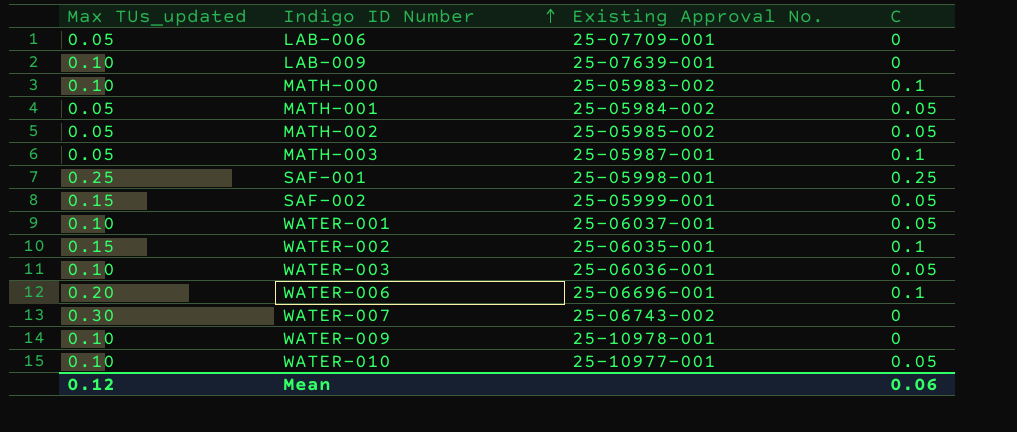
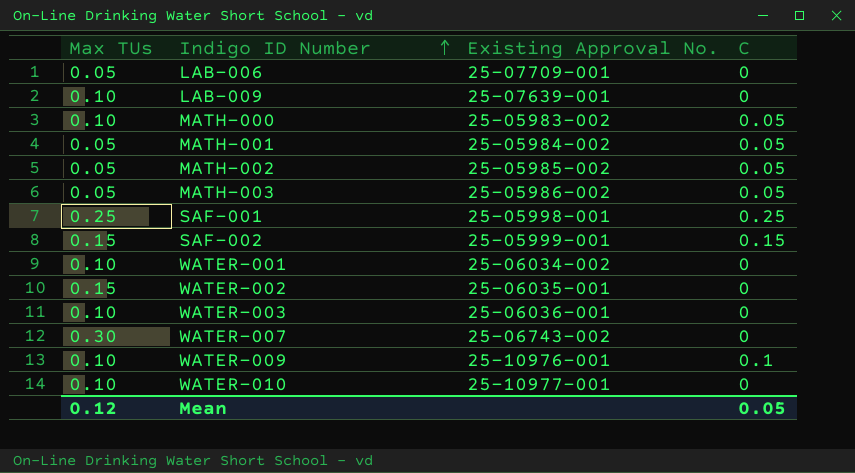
column name: Max TUs_updated -> Max TUs
row WATER-006: 0.20 | 25-06696-001 | 0.1 -> none
MATH-000 | C: 0.1 -> 0.05
MATH-003 | Existing Approval No.: 25-05987-001 -> 25-05986-002
MATH-003 | C: 0.1 -> 0.05
SAF-002 | C: 0.05 -> 0.15
WATER-001 | Existing Approval No.: 25-06037-001 -> 25-06034-002
WATER-001 | C: 0.05 -> 0
WATER-002 | C: 0.1 -> 0
WATER-003 | C: 0.05 -> 0
WATER-009 | Existing Approval No.: 25-10978-001 -> 25-10976-001
WATER-009 | C: 0 -> 0.1
WATER-010 | C: 0.05 -> 0
Mean | C: 0.06 -> 0.05

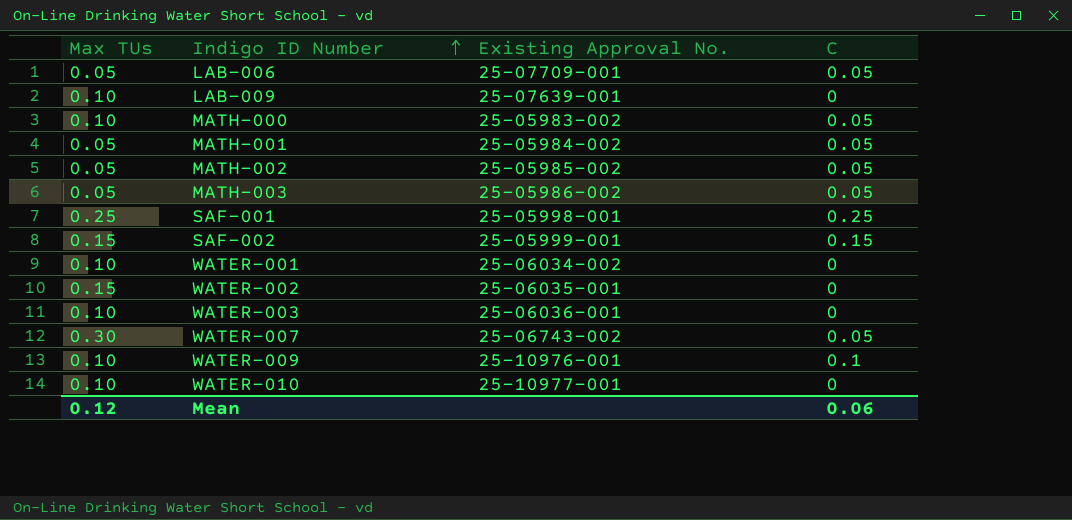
LAB-006 | C: 0 -> 0.05
WATER-007 | C: 0 -> 0.05
Mean | C: 0.05 -> 0.06

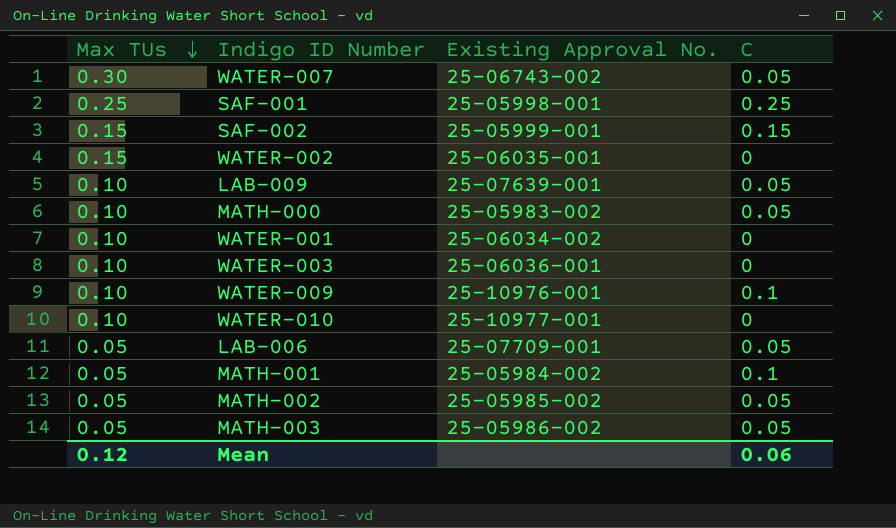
row order: Indigo ID Number ascending -> Max TUs descending
LAB-009 | C: 0 -> 0.05
MATH-001 | C: 0.05 -> 0.1

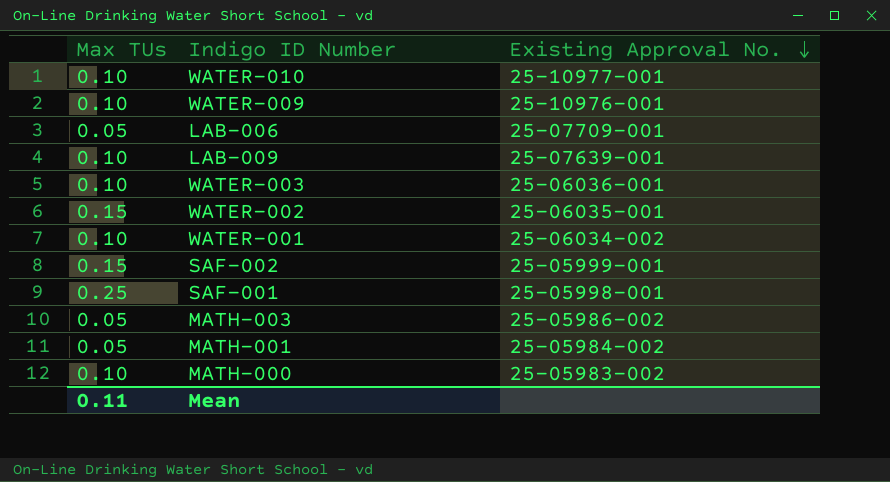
row order: Max TUs descending -> Existing Approval No. descending
column C | position: 4 -> none
row WATER-007: 0.30 | 25-06743-002 | 0.05 -> none
row MATH-002: 0.05 | 25-05985-002 | 0.05 -> none
Mean | Max TUs: 0.12 -> 0.11

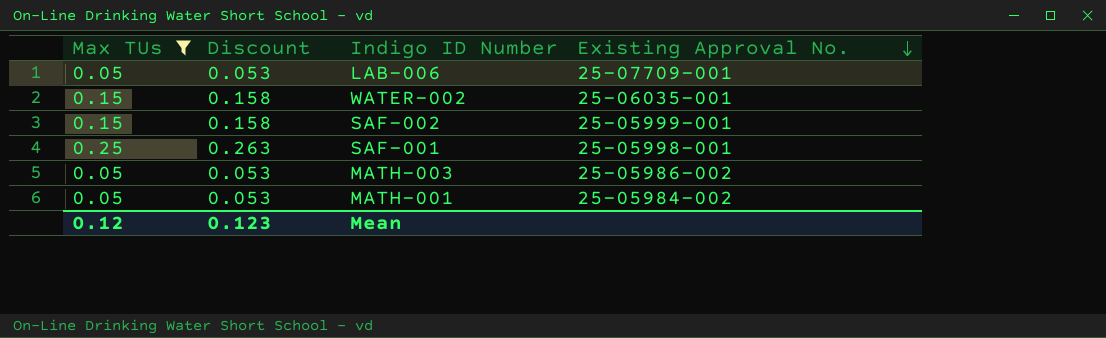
filter: none -> Max TUs != 0.10
column Discount | formula: none -> [Max TUs] * 1.05
Mean | Max TUs: 0.11 -> 0.12

